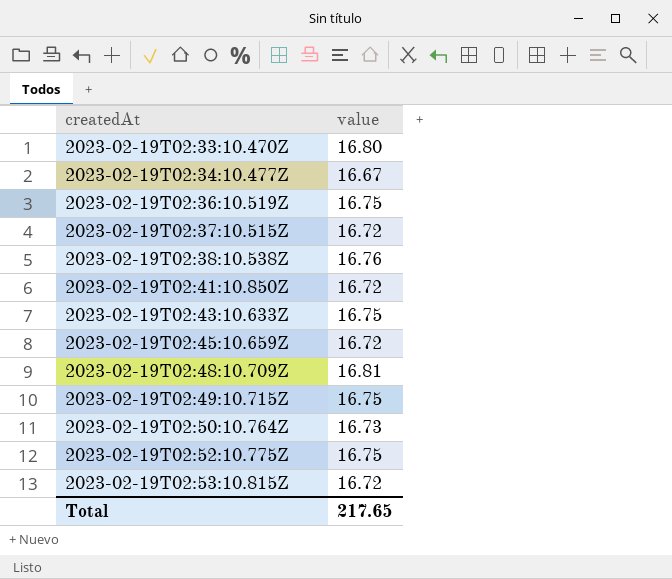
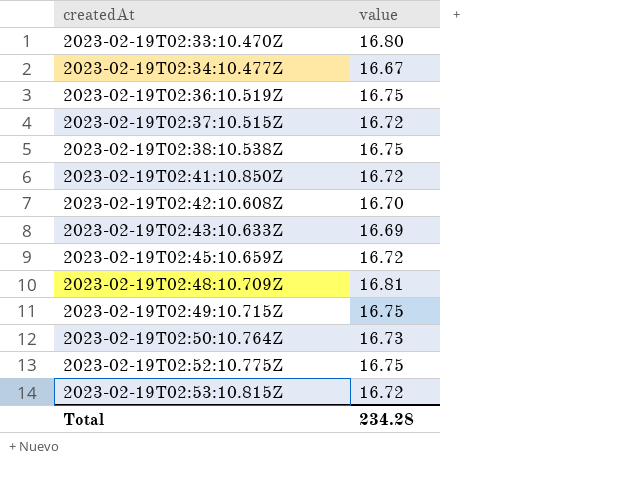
2023-02-19T02:38:10.538Z | value: 16.76 -> 16.75
row 2023-02-19T02:42:10.608Z: none -> 16.70
2023-02-19T02:43:10.633Z | value: 16.75 -> 16.69
Total | value: 217.65 -> 234.28

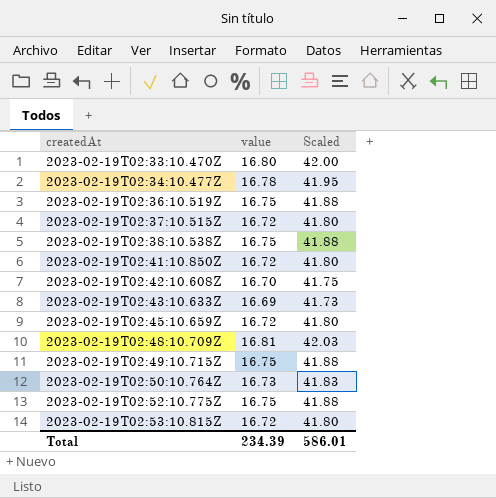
column Scaled | formula: none -> [value] * 2.5
2023-02-19T02:34:10.477Z | value: 16.67 -> 16.78
Total | value: 234.28 -> 234.39

